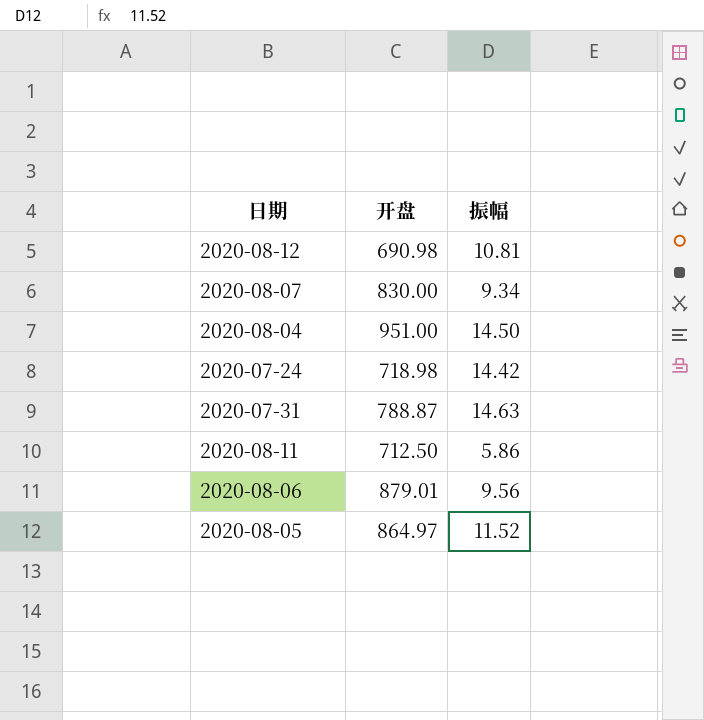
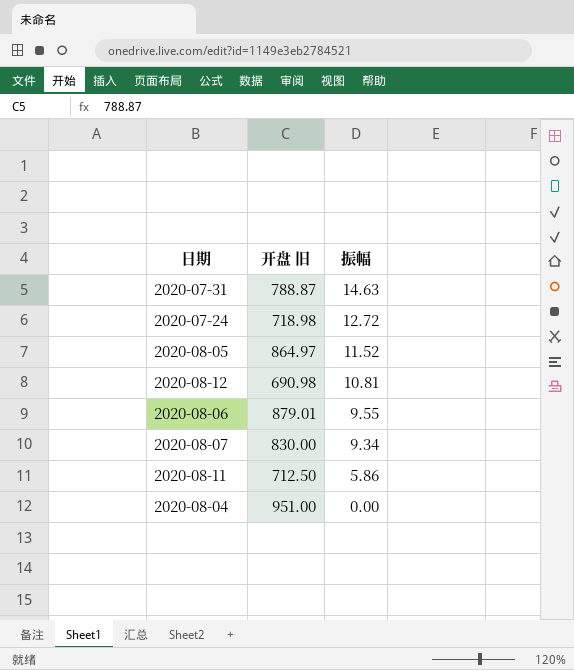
row order: none -> 振幅 descending
column name: 开盘 -> 开盘 旧
2020-07-24 | 振幅: 14.42 -> 12.72
2020-08-06 | 振幅: 9.56 -> 9.55
2020-08-04 | 振幅: 14.50 -> 0.00

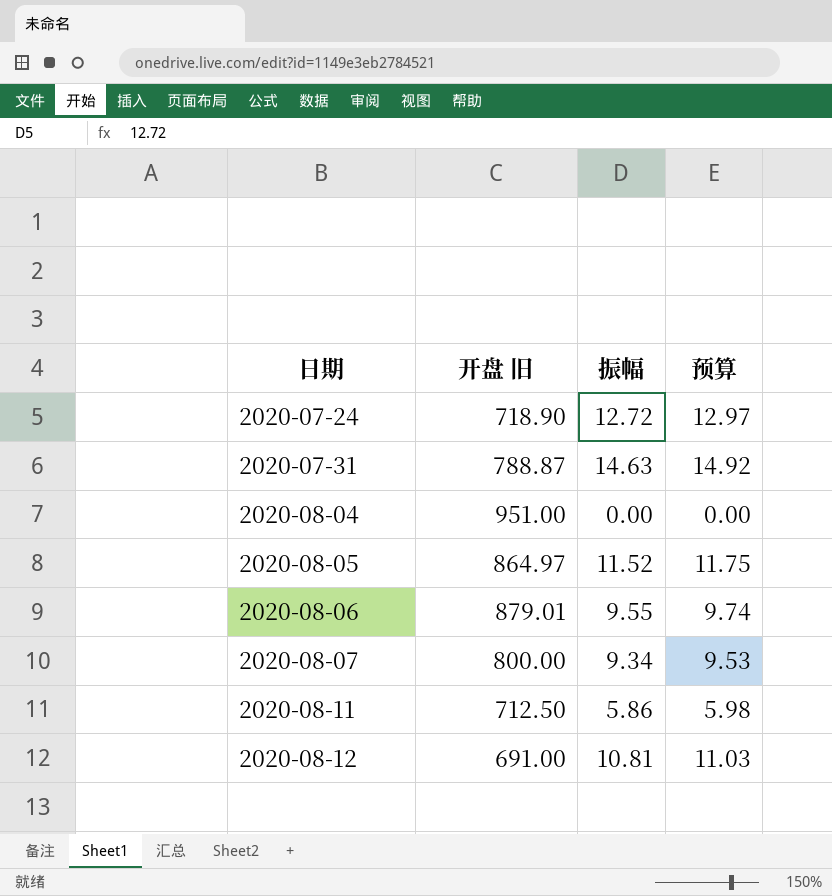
row order: 振幅 descending -> 日期 ascending
column 预算 | formula: none -> [振幅] * 1.02
2020-07-24 | 开盘 旧: 718.98 -> 718.90
2020-08-07 | 开盘 旧: 830.00 -> 800.00
2020-08-12 | 开盘 旧: 690.98 -> 691.00

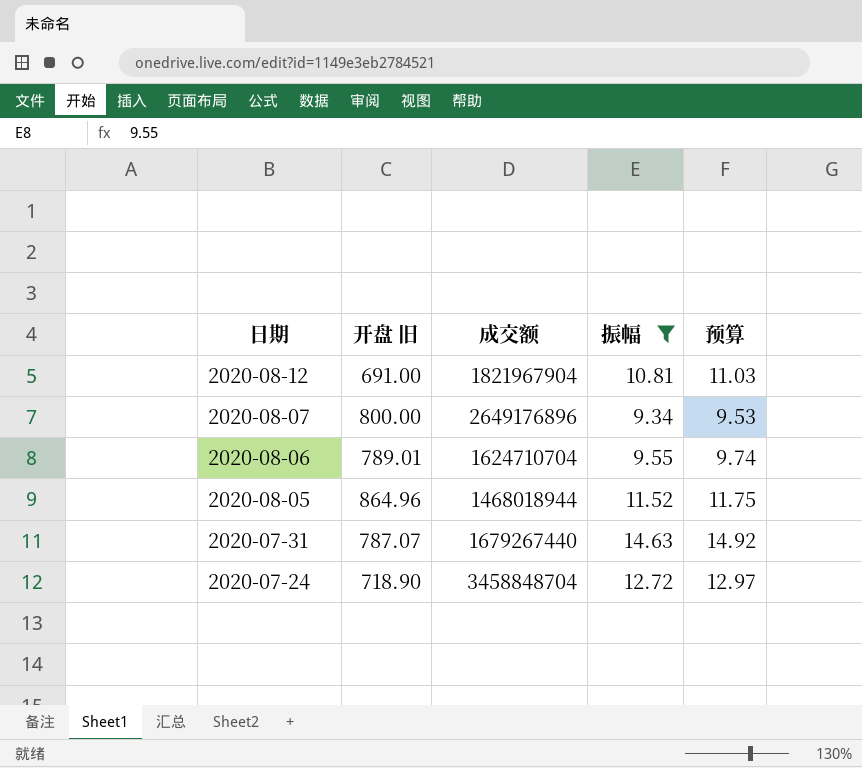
filter: none -> 振幅 >= 9.34
row order: 日期 ascending -> 日期 descending
column 成交额 | position: none -> 3
2020-08-06 | 开盘 旧: 879.01 -> 789.01
2020-08-05 | 开盘 旧: 864.97 -> 864.96
2020-07-31 | 开盘 旧: 788.87 -> 787.07

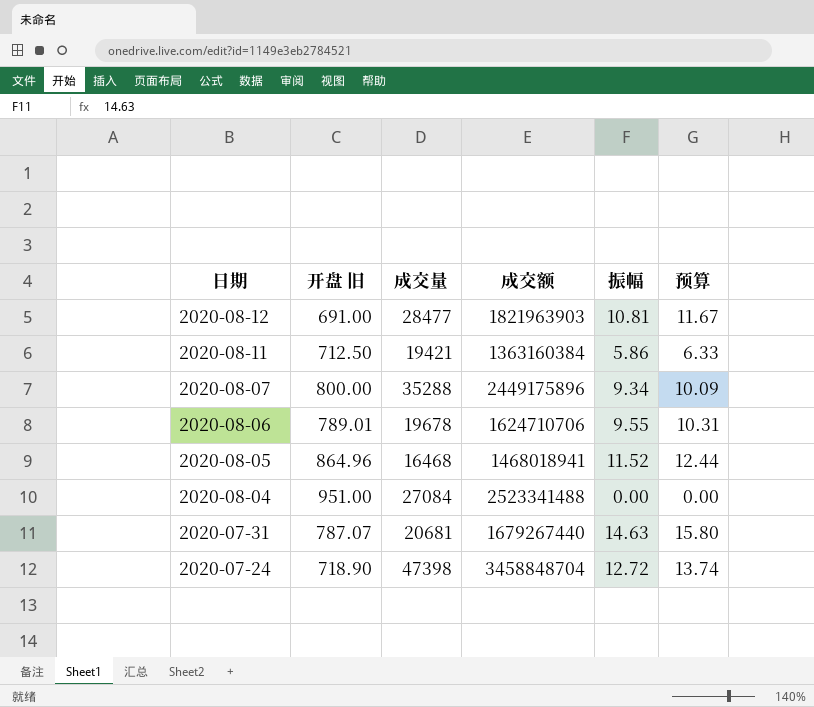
filter: 振幅 >= 9.34 -> none
column 成交量 | position: none -> 3
column 预算 | formula: [振幅] * 1.02 -> [振幅] * 1.08
2020-08-12 | 成交额: 1821967904 -> 1821963903
2020-08-07 | 成交额: 2649176896 -> 2449175896
2020-08-06 | 成交额: 1624710704 -> 1624710706
2020-08-05 | 成交额: 1468018944 -> 1468018941

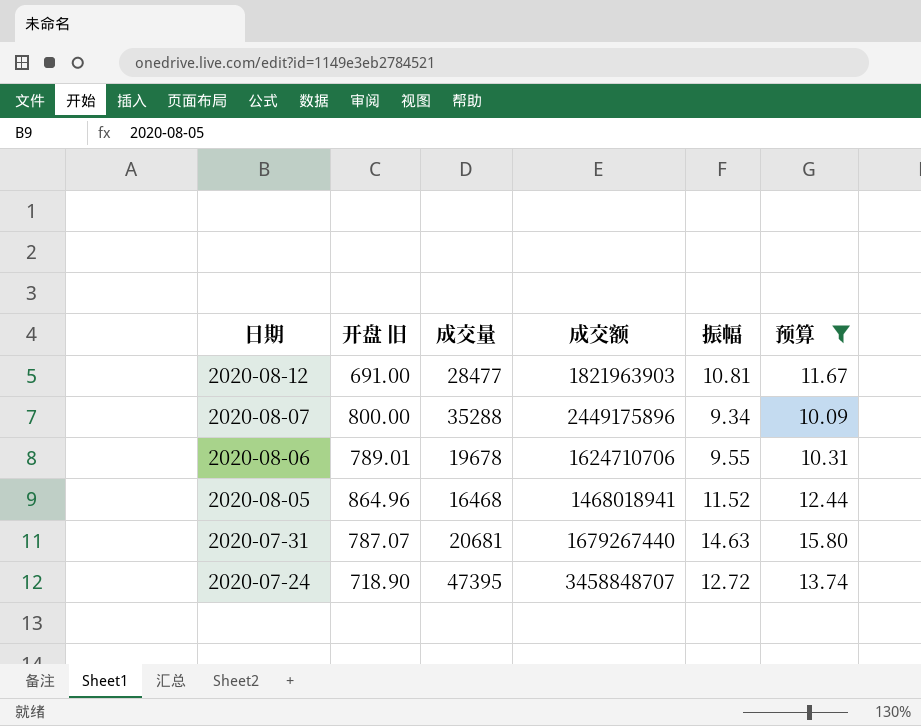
filter: none -> 预算 >= 10.09
2020-07-24 | 成交量: 47398 -> 47395
2020-07-24 | 成交额: 3458848704 -> 3458848707

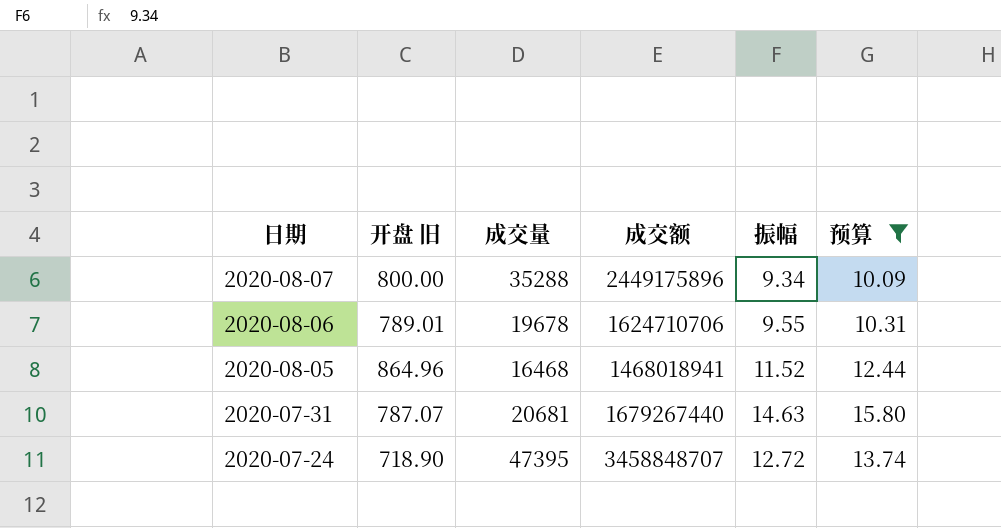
row 2020-08-12: 691.00 | 28477 | 1821963903 | 10.81 | 11.67 -> none

